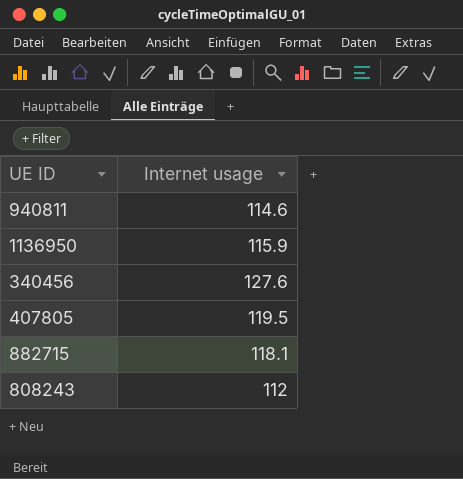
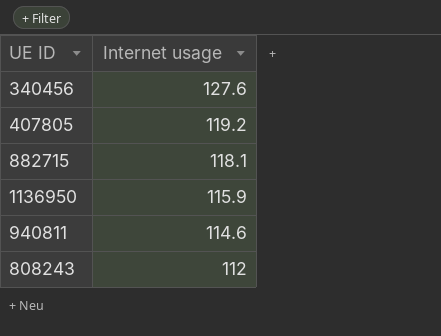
row order: none -> Internet usage descending
407805 | Internet usage: 119.5 -> 119.2

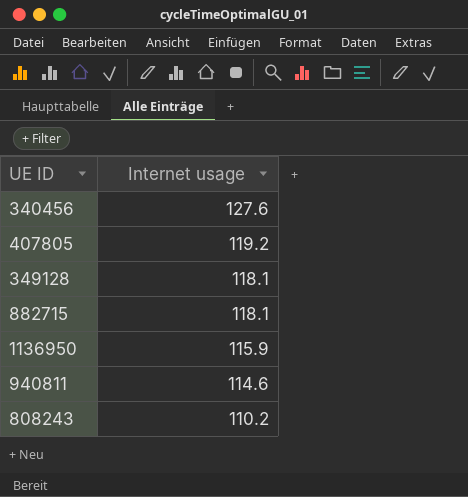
row 349128: none -> 118.1
808243 | Internet usage: 112 -> 110.2

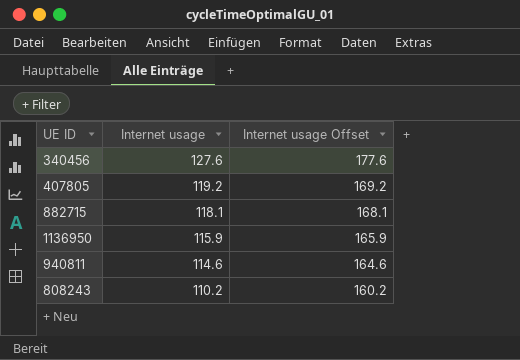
column Internet usage Offset | formula: none -> [Internet usage] + 50
row 349128: 118.1 -> none

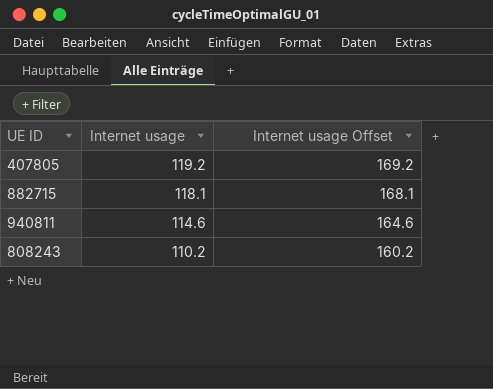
row 340456: 127.6 | 177.6 -> none
row 1136950: 115.9 | 165.9 -> none

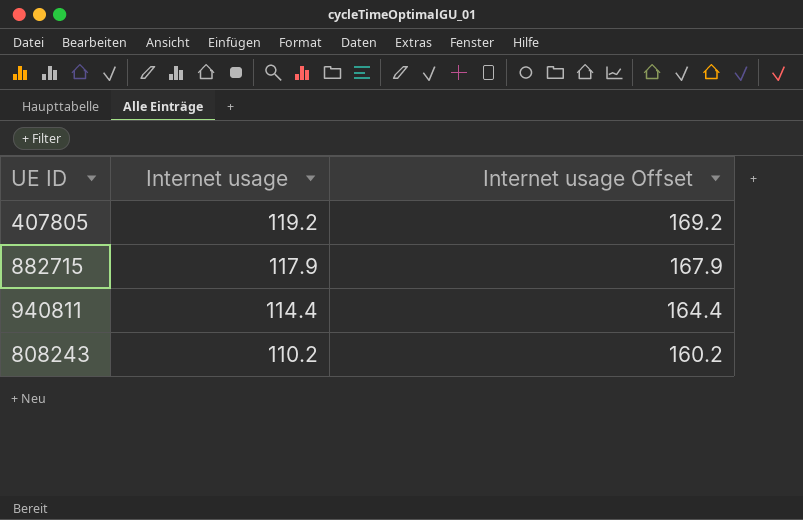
882715 | Internet usage: 118.1 -> 117.9
882715 | Internet usage Offset: 168.1 -> 167.9
940811 | Internet usage: 114.6 -> 114.4
940811 | Internet usage Offset: 164.6 -> 164.4

